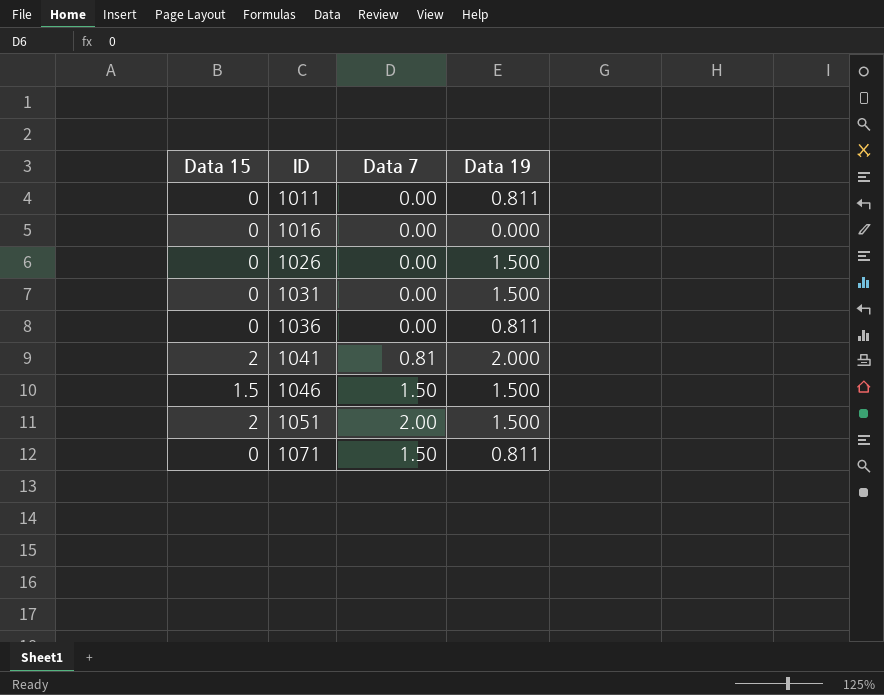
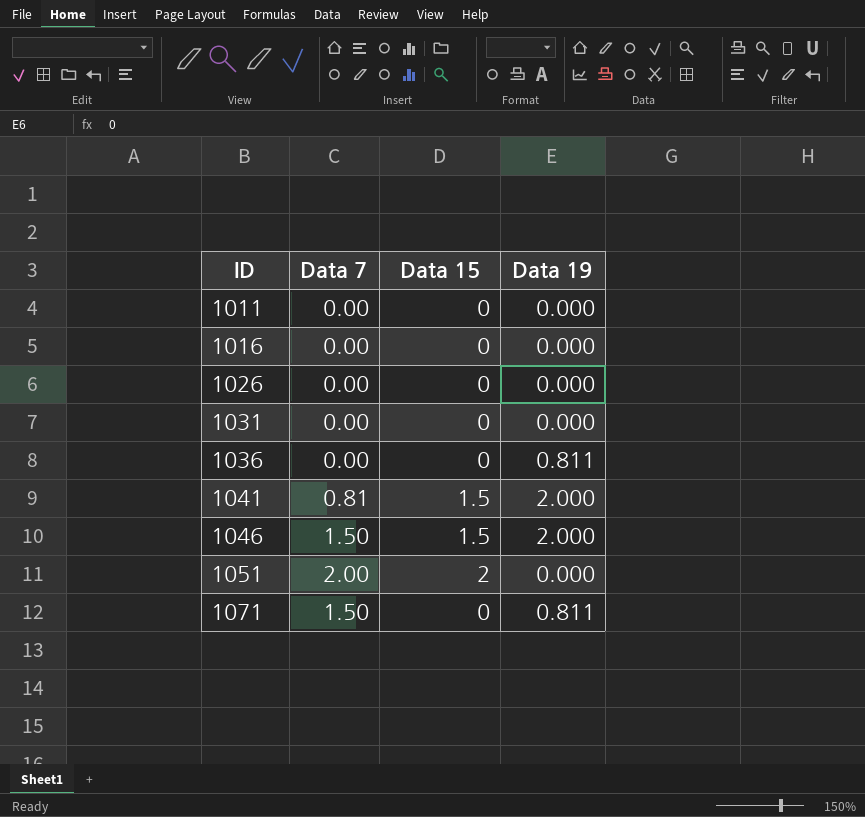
column Data 15 | position: 1 -> 3
1011 | Data 19: 0.811 -> 0.000
1026 | Data 19: 1.500 -> 0.000
1031 | Data 19: 1.500 -> 0.000
1041 | Data 15: 2 -> 1.5
1046 | Data 19: 1.500 -> 2.000
1051 | Data 19: 1.500 -> 0.000

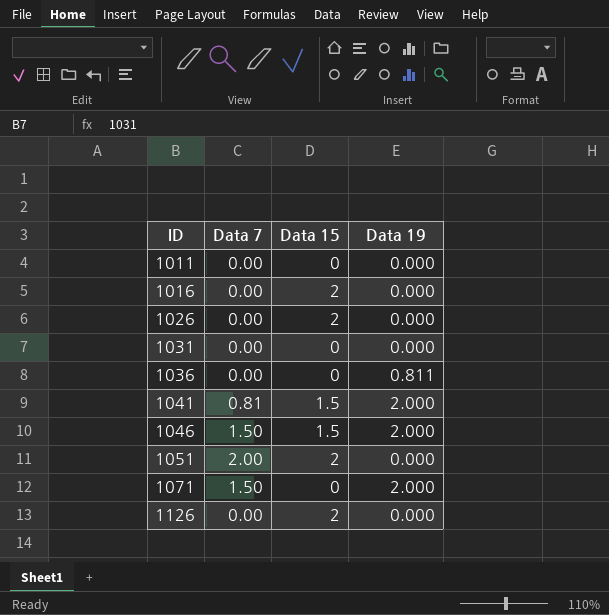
1016 | Data 15: 0 -> 2
1026 | Data 15: 0 -> 2
1071 | Data 19: 0.811 -> 2.000
row 1126: none -> 0.00 | 2 | 0.000

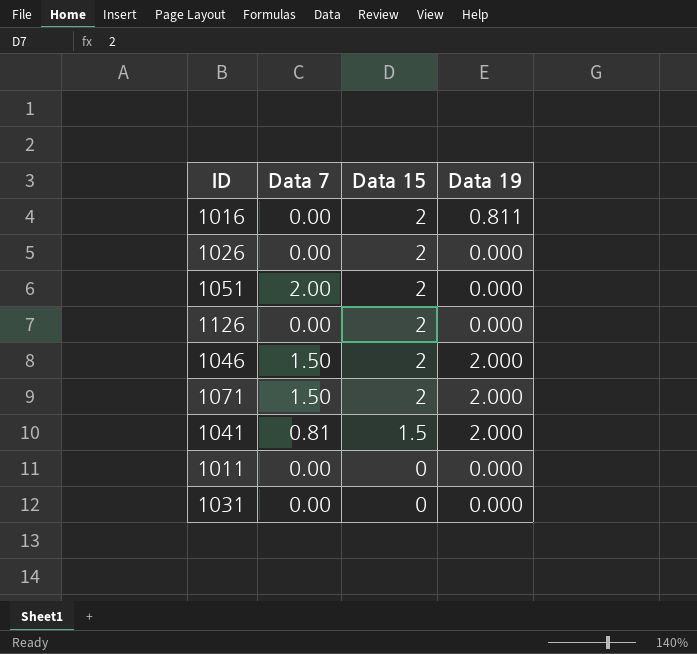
row order: ID ascending -> Data 15 descending
row 1036: 0.00 | 0 | 0.811 -> none
1016 | Data 19: 0.000 -> 0.811
1046 | Data 15: 1.5 -> 2
1071 | Data 15: 0 -> 2

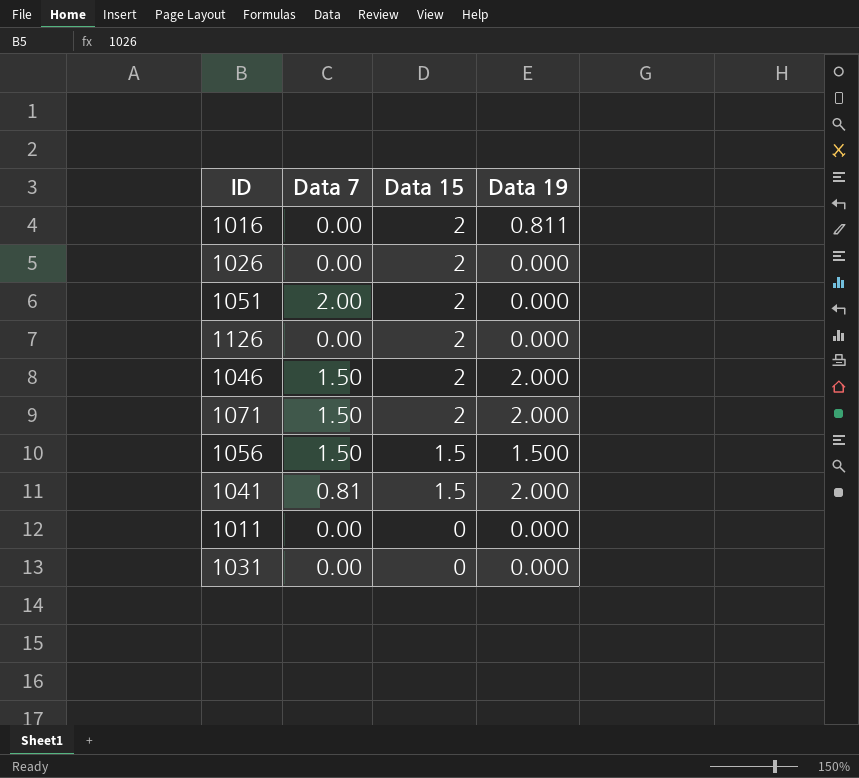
row 1056: none -> 1.50 | 1.5 | 1.500

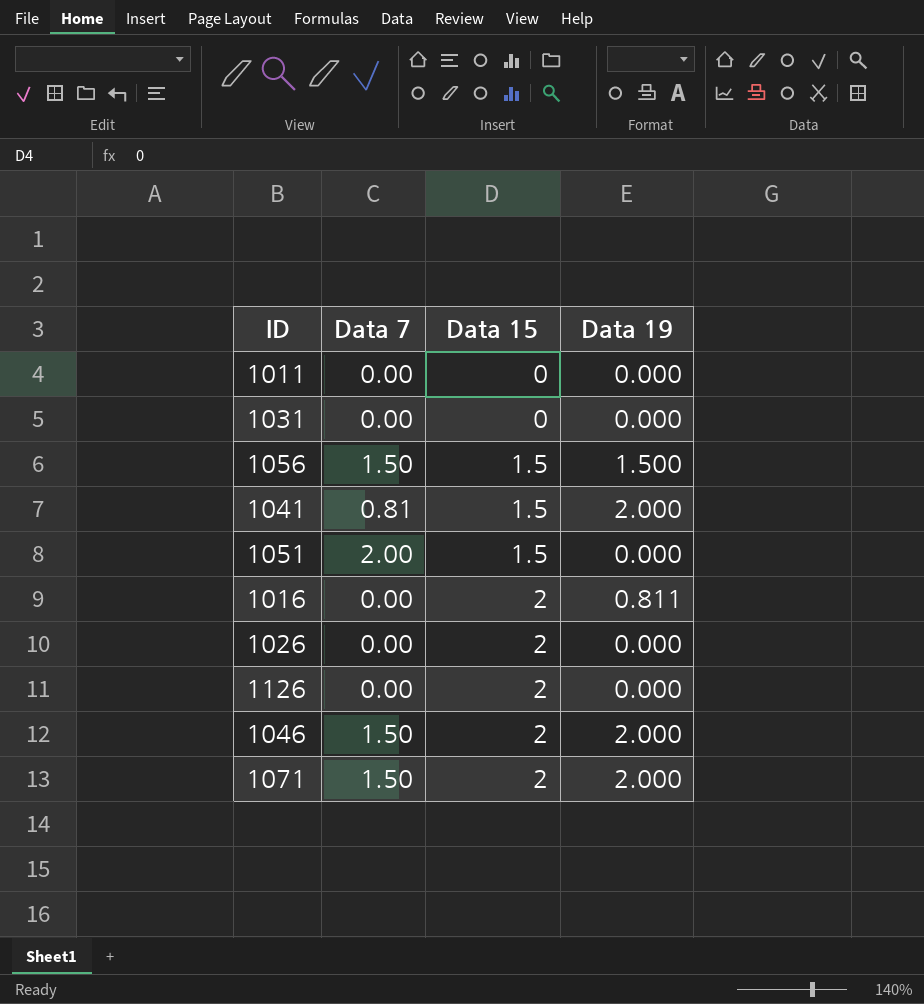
row order: Data 15 descending -> Data 15 ascending
1051 | Data 15: 2 -> 1.5

